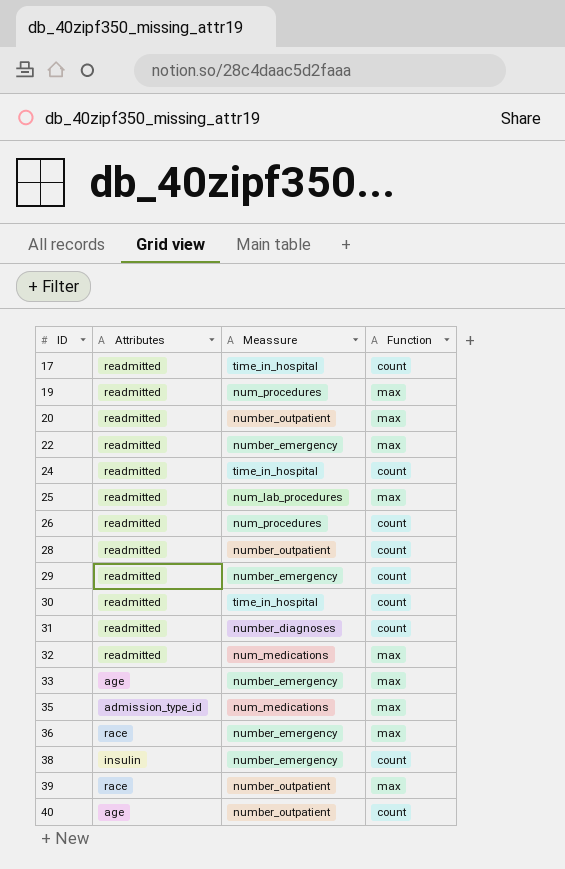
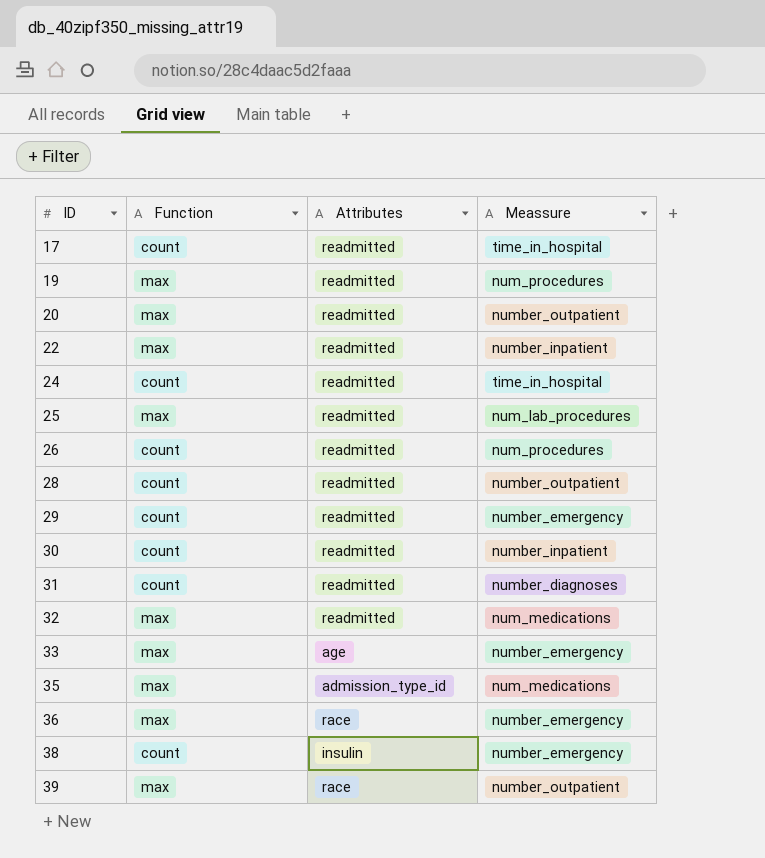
column Function | position: 4 -> 2
row 40: age | number_outpatient | count -> none
22 | Meassure: number_emergency -> number_inpatient
30 | Meassure: time_in_hospital -> number_inpatient

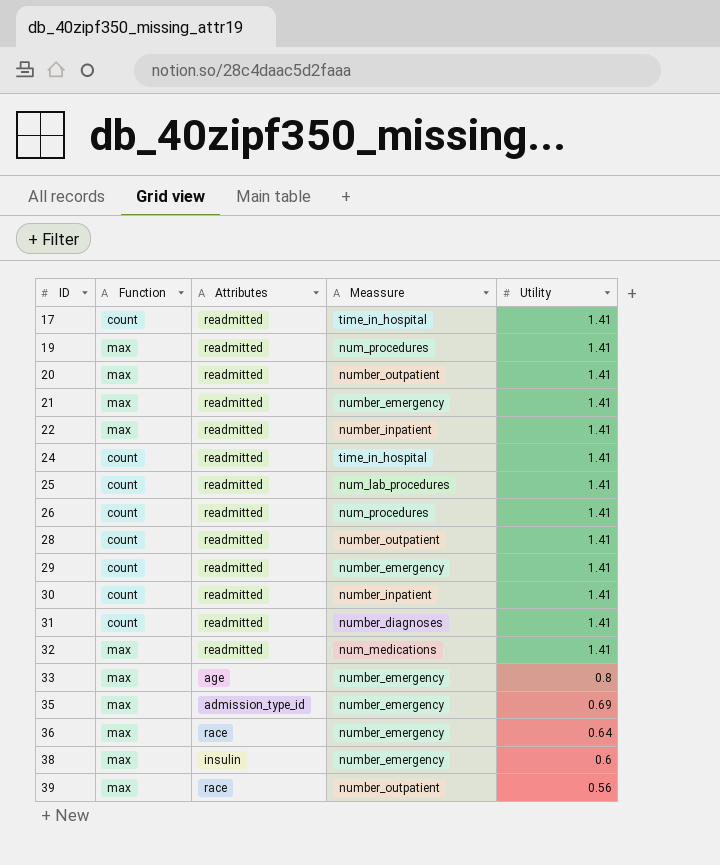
column Utility | position: none -> 5
row 21: none -> max | readmitted | number_emergency | 1.41
25 | Function: max -> count
35 | Meassure: num_medications -> number_emergency
38 | Function: count -> max

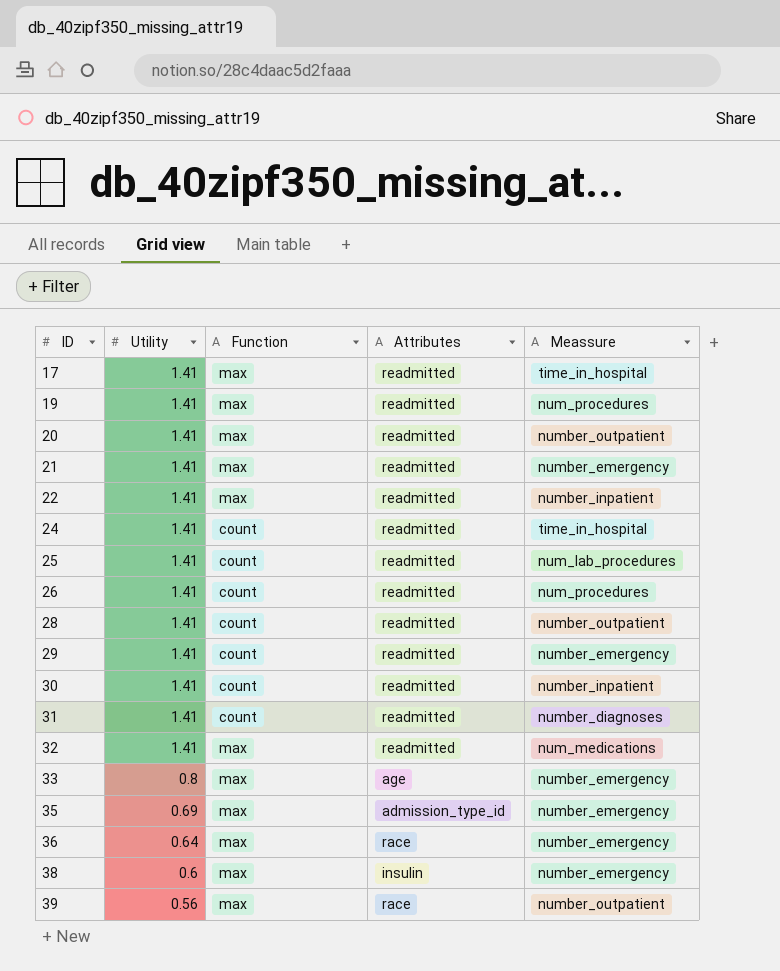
column Utility | position: 5 -> 2
17 | Function: count -> max

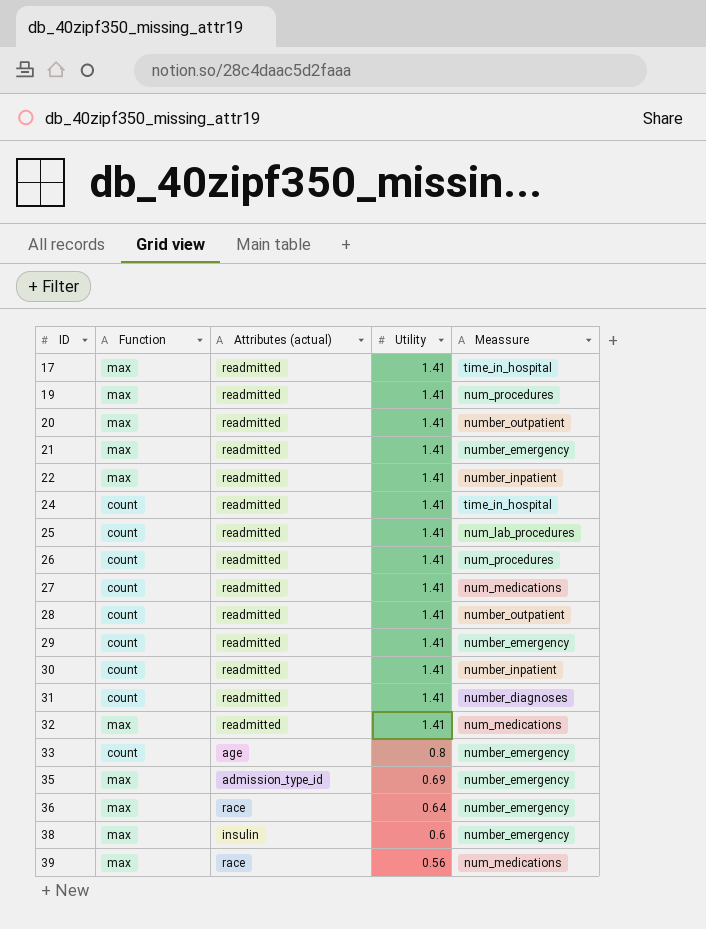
column name: Attributes -> Attributes (actual)
column Utility | position: 2 -> 4
row 27: none -> count | readmitted | 1.41 | num_medications
33 | Function: max -> count
39 | Meassure: number_outpatient -> num_medications

